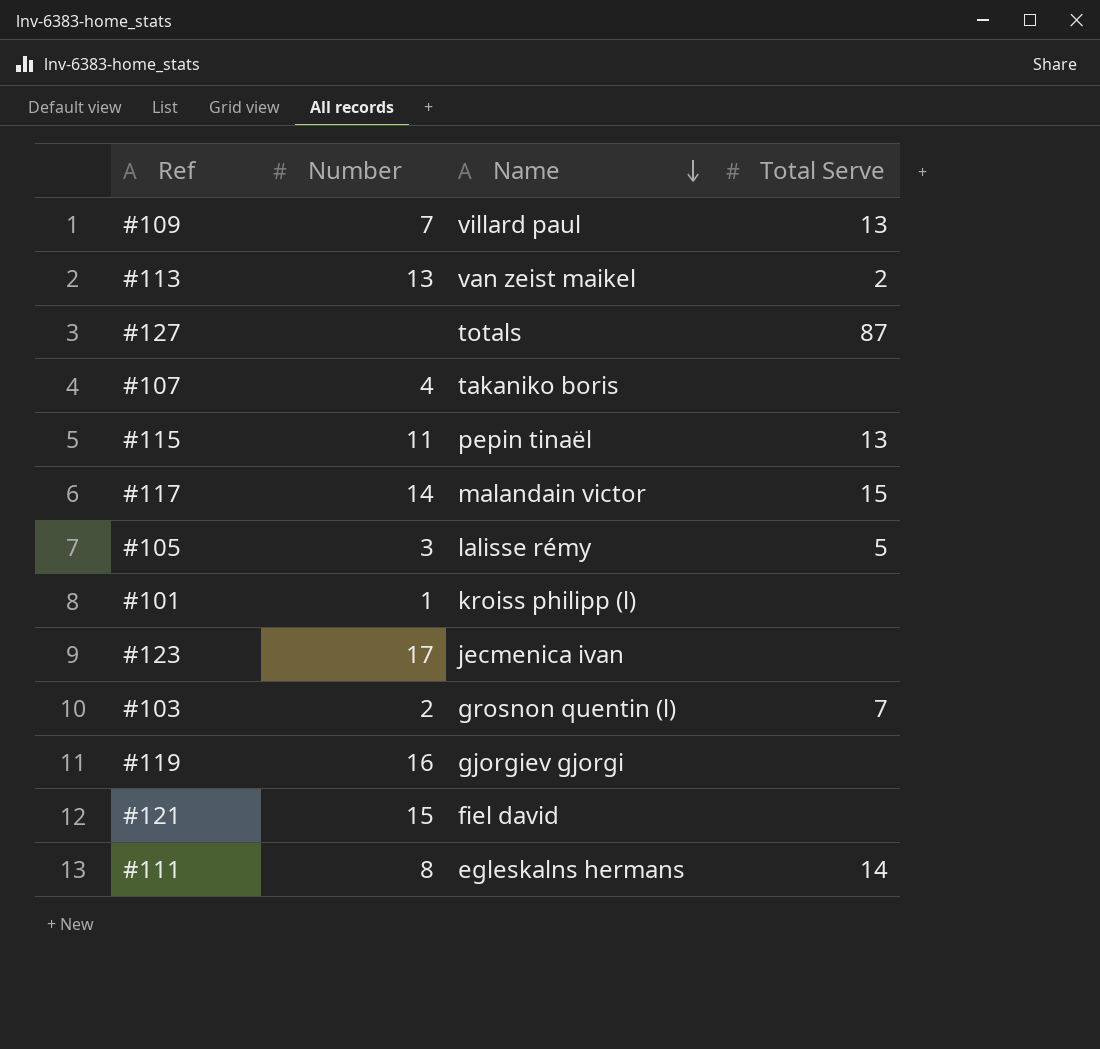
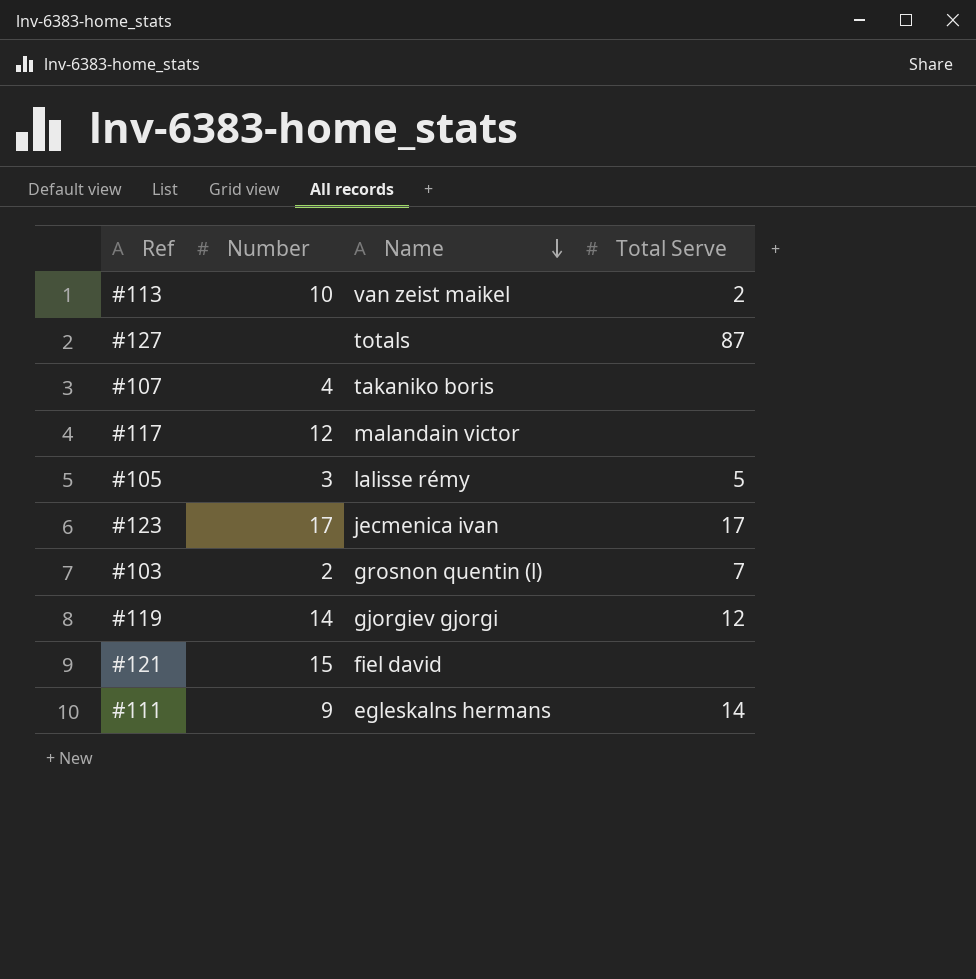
row #109: 7 | villard paul | 13 -> none
row #115: 11 | pepin tinaël | 13 -> none
row #101: 1 | kroiss philipp (l) | none -> none
#113 | Number: 13 -> 10
#117 | Number: 14 -> 12
#117 | Total Serve: 15 -> none
#123 | Total Serve: none -> 17
#119 | Number: 16 -> 14
#119 | Total Serve: none -> 12
#111 | Number: 8 -> 9

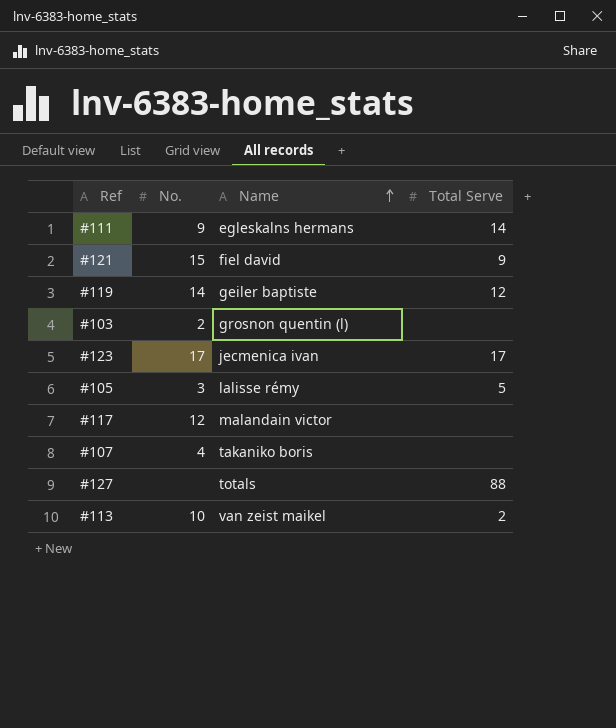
row order: Name descending -> Name ascending
column name: Number -> No.
#121 | Total Serve: none -> 9
#119 | Name: gjorgiev gjorgi -> geiler baptiste
#103 | Total Serve: 7 -> none
#127 | Total Serve: 87 -> 88

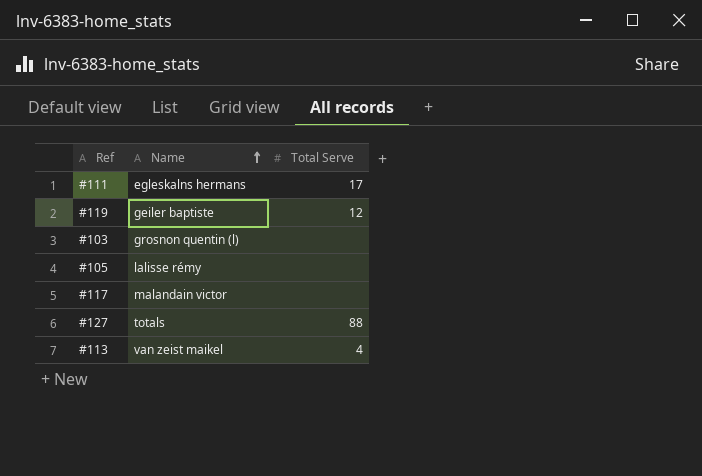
column No. | position: 2 -> none
row #121: 15 | fiel david | 9 -> none
row #123: 17 | jecmenica ivan | 17 -> none
row #107: 4 | takaniko boris | none -> none
#111 | Total Serve: 14 -> 17
#105 | Total Serve: 5 -> none
#113 | Total Serve: 2 -> 4

